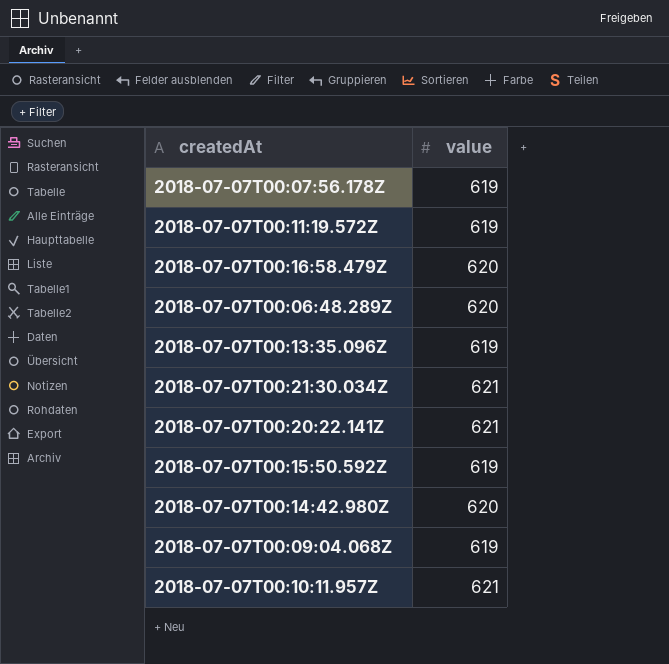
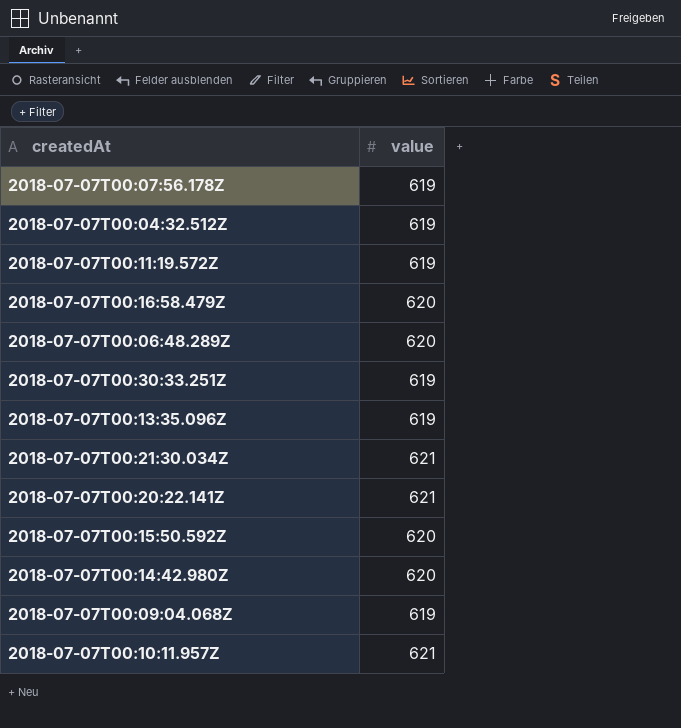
row 2018-07-07T00:04:32.512Z: none -> 619
row 2018-07-07T00:30:33.251Z: none -> 619
2018-07-07T00:15:50.592Z | value: 619 -> 620

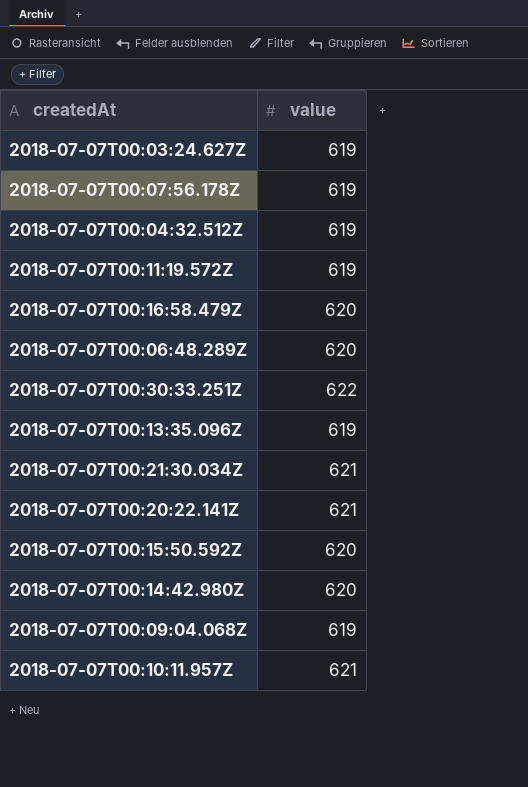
row 2018-07-07T00:03:24.627Z: none -> 619
2018-07-07T00:30:33.251Z | value: 619 -> 622

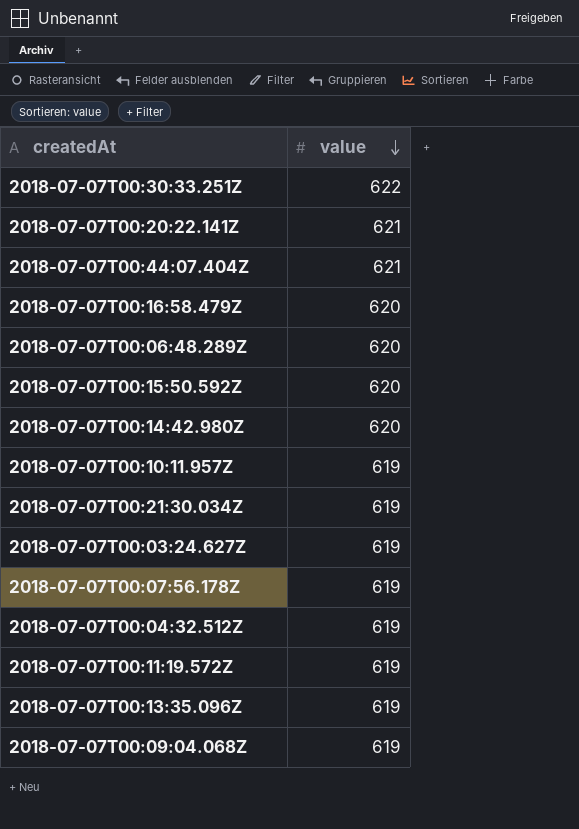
row order: none -> value descending
row 2018-07-07T00:44:07.404Z: none -> 621
2018-07-07T00:10:11.957Z | value: 621 -> 619
2018-07-07T00:21:30.034Z | value: 621 -> 619

